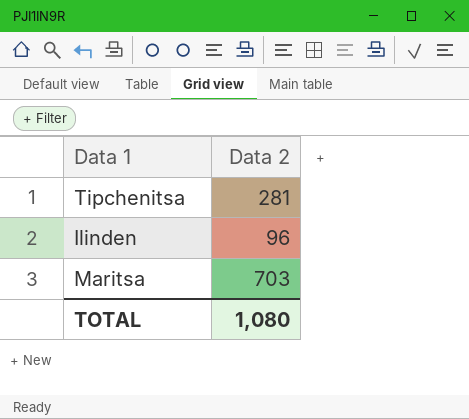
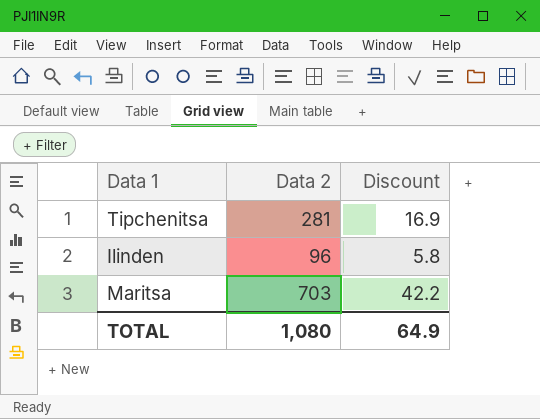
column Discount | formula: none -> [Data 2] * 0.06

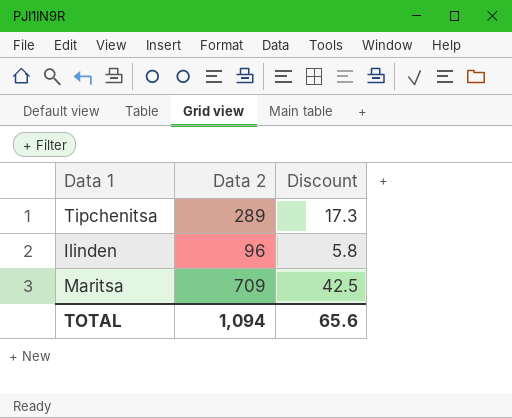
Tipchenitsa | Data 2: 281 -> 289
Tipchenitsa | Discount: 16.9 -> 17.3
Maritsa | Data 2: 703 -> 709
Maritsa | Discount: 42.2 -> 42.5
TOTAL | Data 2: 1,080 -> 1,094
TOTAL | Discount: 64.9 -> 65.6

